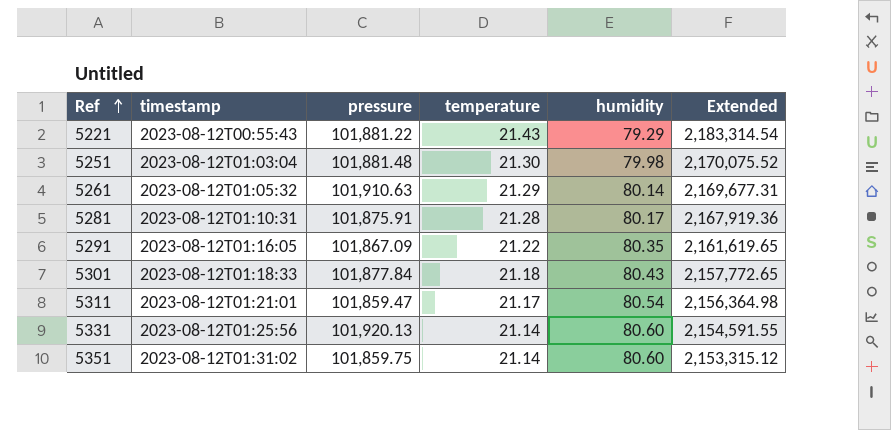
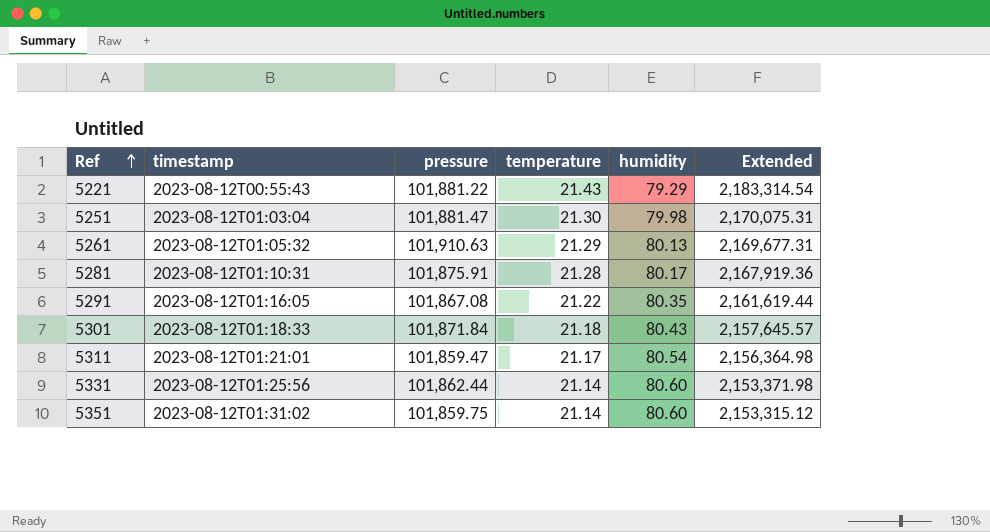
5251 | pressure: 101,881.48 -> 101,881.47
5251 | Extended: 2,170,075.52 -> 2,170,075.31
5261 | humidity: 80.14 -> 80.13
5291 | pressure: 101,867.09 -> 101,867.08
5291 | Extended: 2,161,619.65 -> 2,161,619.44
5301 | pressure: 101,877.84 -> 101,871.84
5301 | Extended: 2,157,772.65 -> 2,157,645.57
5331 | pressure: 101,920.13 -> 101,862.44
5331 | Extended: 2,154,591.55 -> 2,153,371.98

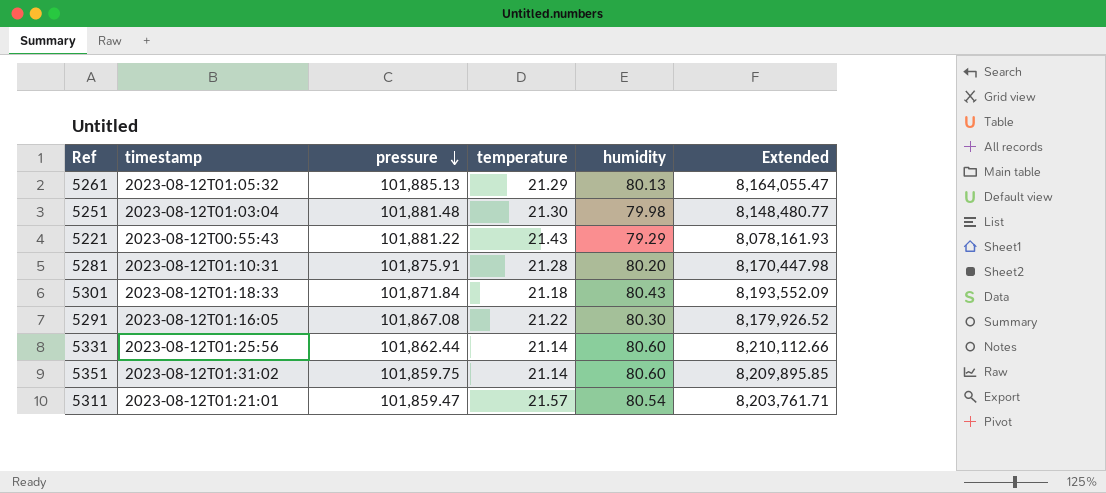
row order: Ref ascending -> pressure descending
column Extended | formula: [pressure] * [temperature] -> [pressure] * [humidity]
5261 | pressure: 101,910.63 -> 101,885.13
5251 | pressure: 101,881.47 -> 101,881.48
5281 | humidity: 80.17 -> 80.20
5291 | humidity: 80.35 -> 80.30
5311 | temperature: 21.17 -> 21.57

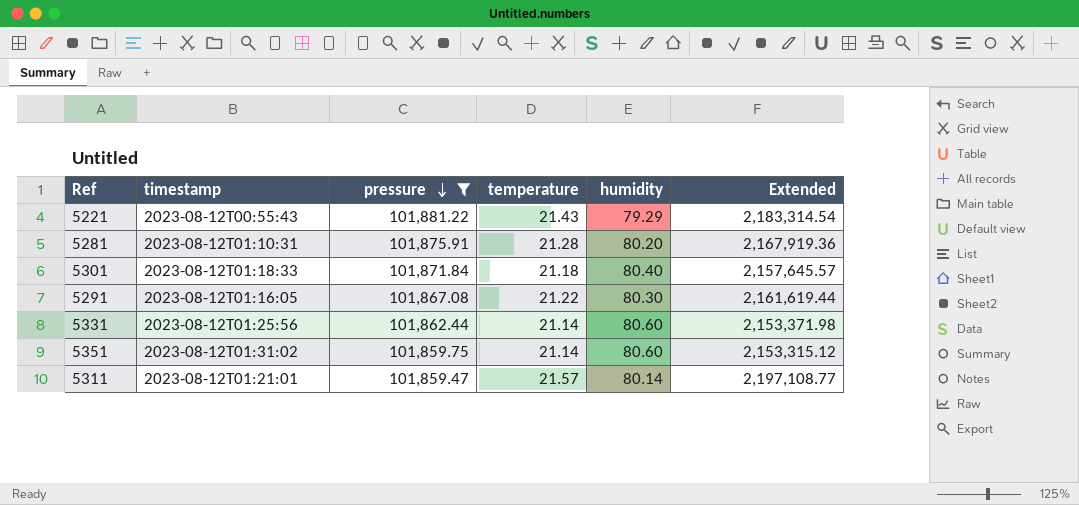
filter: none -> pressure <= 101,881.22
column Extended | formula: [pressure] * [humidity] -> [pressure] * [temperature]
5301 | humidity: 80.43 -> 80.40
5311 | humidity: 80.54 -> 80.14

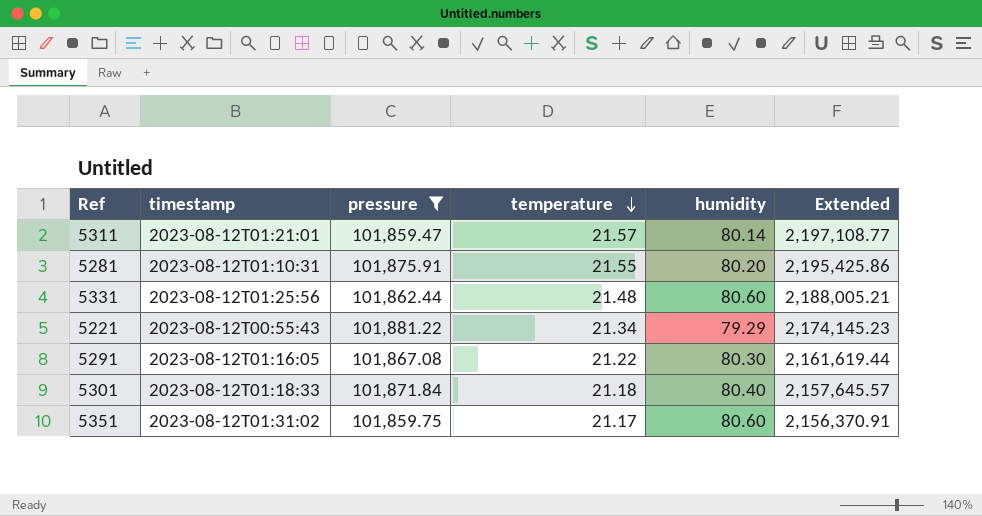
row order: pressure descending -> temperature descending
5281 | temperature: 21.28 -> 21.55
5281 | Extended: 2,167,919.36 -> 2,195,425.86
5331 | temperature: 21.14 -> 21.48
5331 | Extended: 2,153,371.98 -> 2,188,005.21
5221 | temperature: 21.43 -> 21.34
5221 | Extended: 2,183,314.54 -> 2,174,145.23
5351 | temperature: 21.14 -> 21.17
5351 | Extended: 2,153,315.12 -> 2,156,370.91

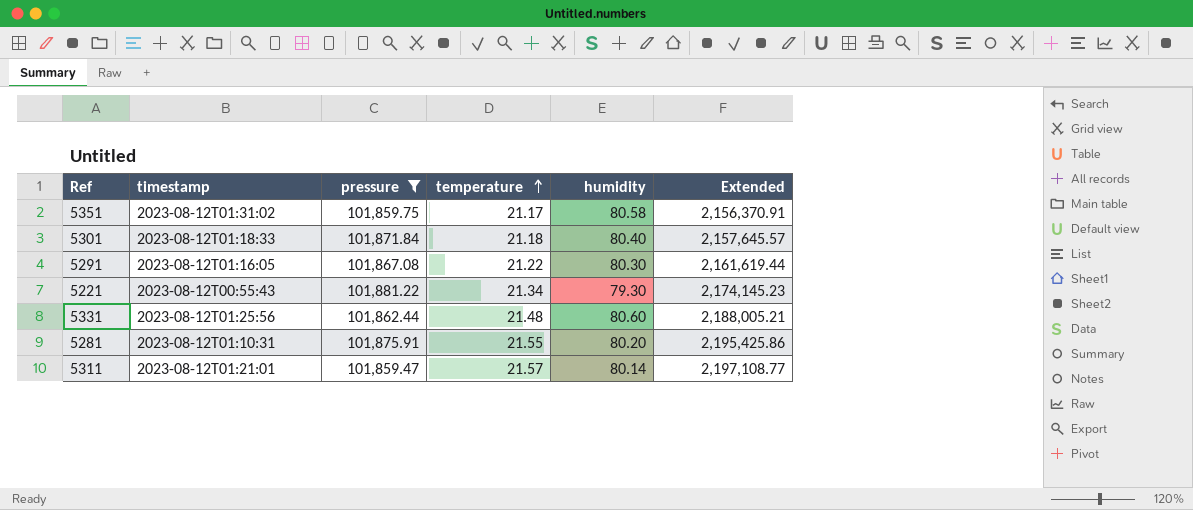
row order: temperature descending -> temperature ascending
5351 | humidity: 80.60 -> 80.58
5221 | humidity: 79.29 -> 79.30

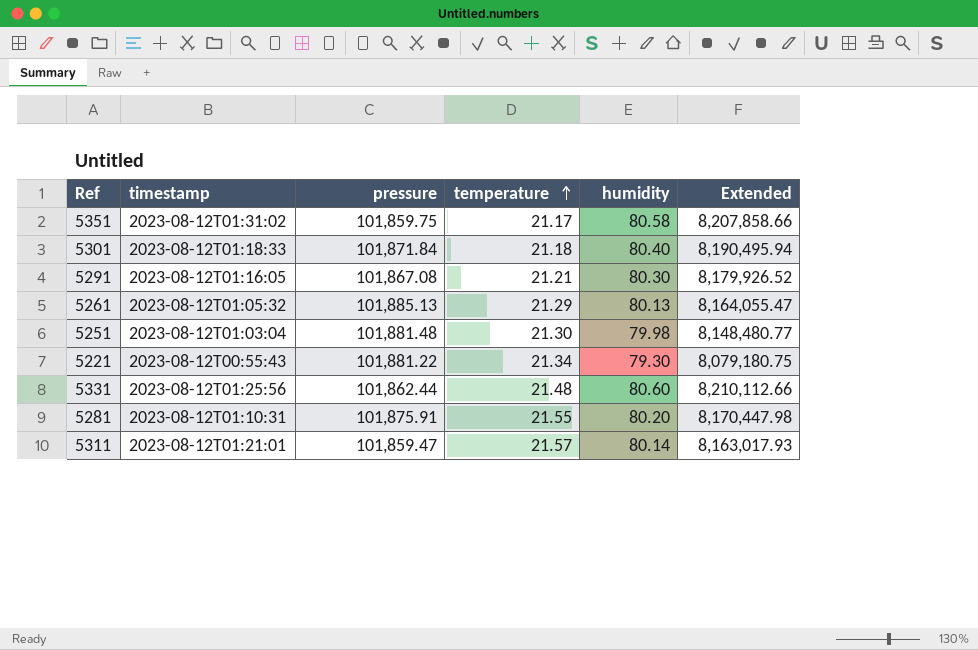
filter: pressure <= 101,881.22 -> none
column Extended | formula: [pressure] * [temperature] -> [pressure] * [humidity]
5291 | temperature: 21.22 -> 21.21

